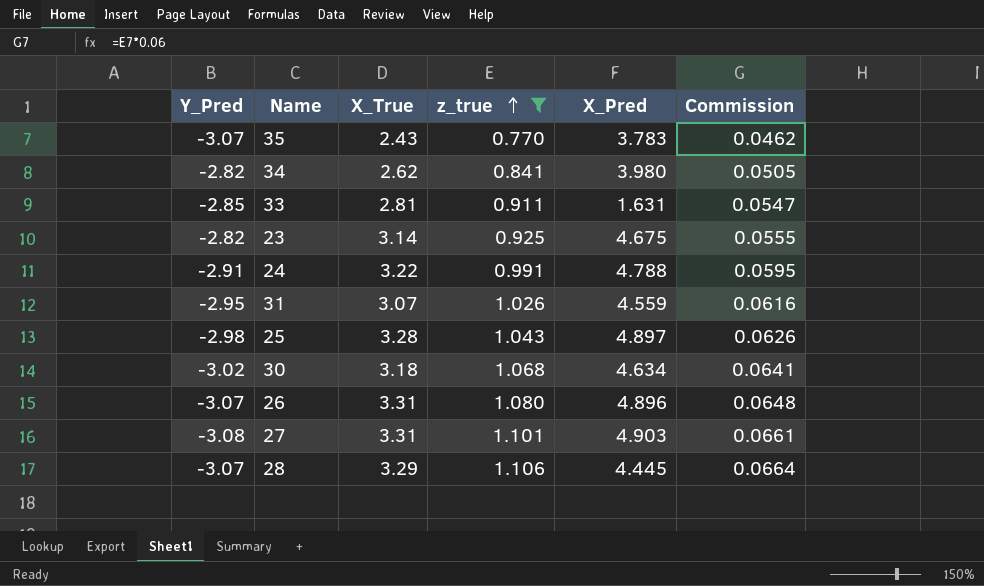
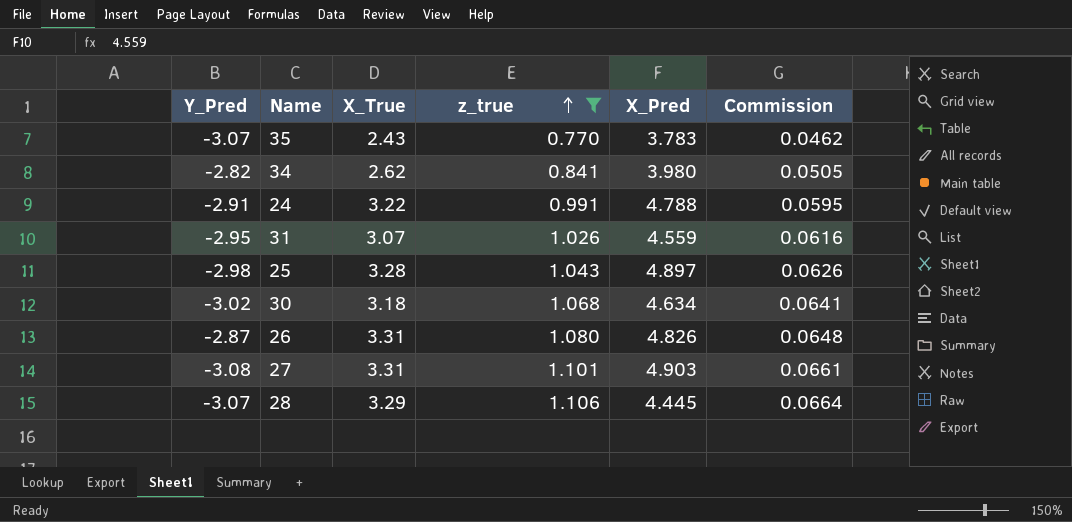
row 33: -2.85 | 2.81 | 0.911 | 1.631 | 0.0547 -> none
row 23: -2.82 | 3.14 | 0.925 | 4.675 | 0.0555 -> none
26 | Y_Pred: -3.07 -> -2.87
26 | X_Pred: 4.896 -> 4.826

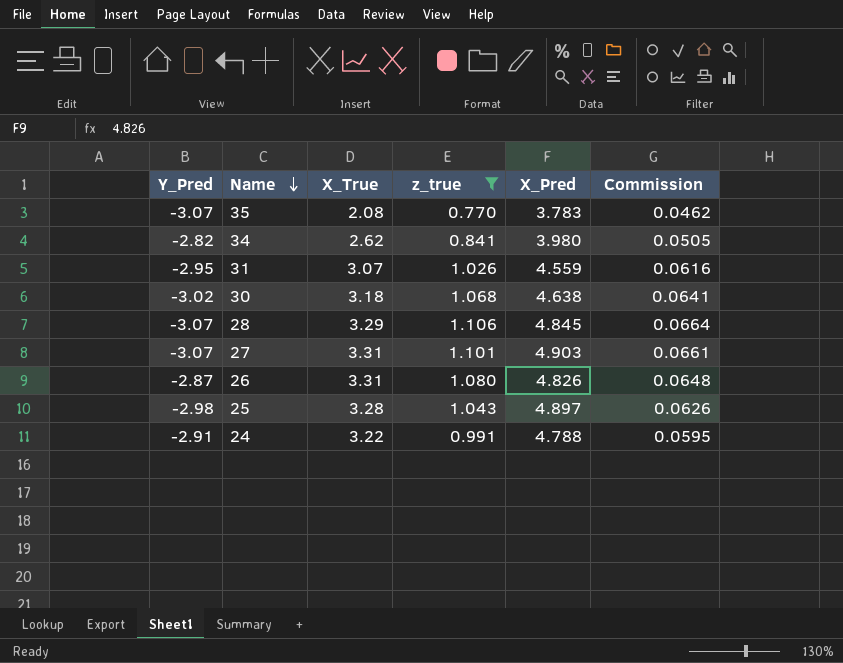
row order: z_true ascending -> Name descending
35 | X_True: 2.43 -> 2.08
30 | X_Pred: 4.634 -> 4.638
28 | X_Pred: 4.445 -> 4.845
27 | Y_Pred: -3.08 -> -3.07

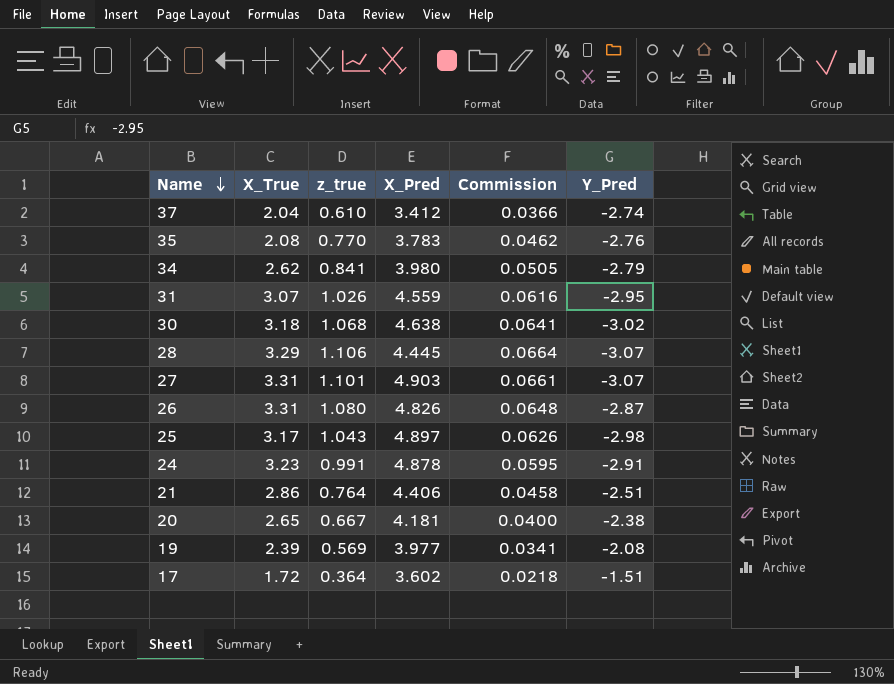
filter: z_true >= 0.770 -> none
column Y_Pred | position: 1 -> 6
35 | Y_Pred: -3.07 -> -2.76
34 | Y_Pred: -2.82 -> -2.79
28 | X_Pred: 4.845 -> 4.445
25 | X_True: 3.28 -> 3.17
24 | X_True: 3.22 -> 3.23
24 | X_Pred: 4.788 -> 4.878

